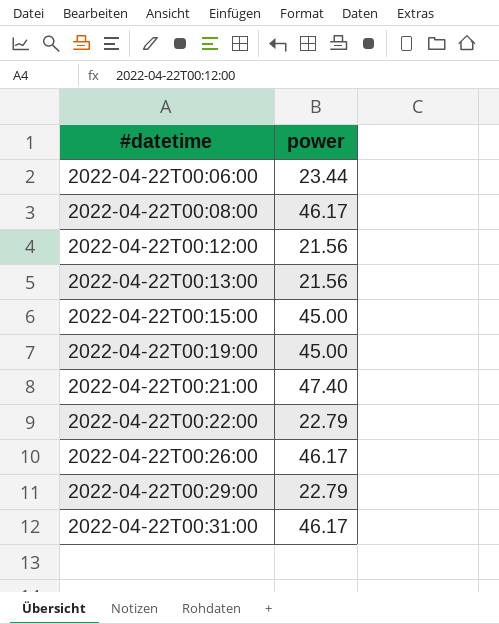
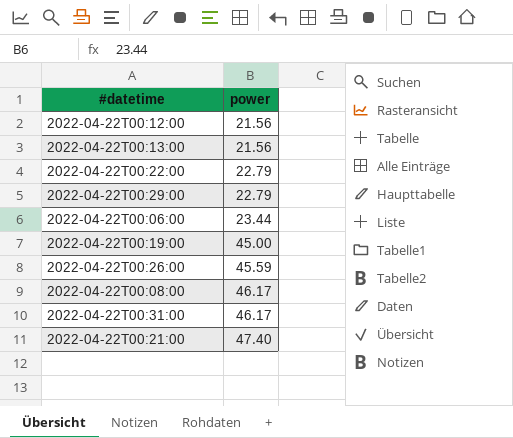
row order: #datetime ascending -> power ascending
row 2022-04-22T00:15:00: 45.00 -> none
2022-04-22T00:26:00 | power: 46.17 -> 45.59

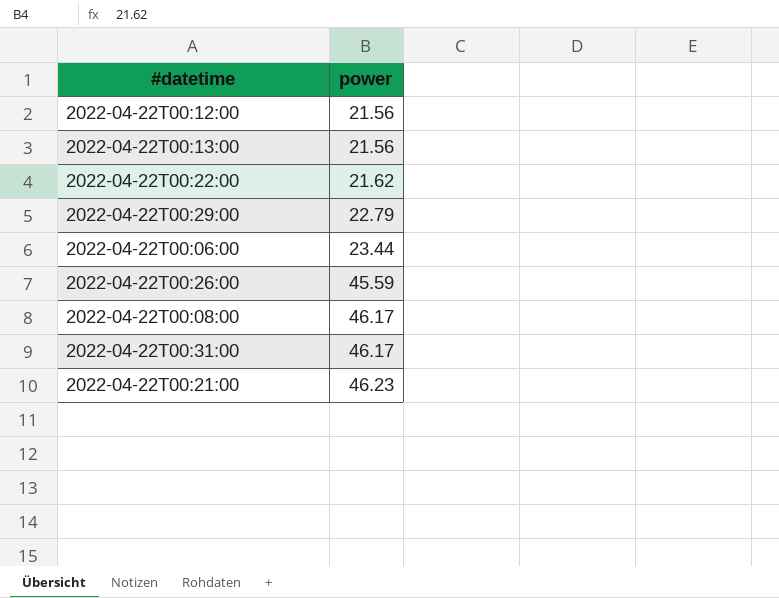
row 2022-04-22T00:19:00: 45.00 -> none
2022-04-22T00:22:00 | power: 22.79 -> 21.62
2022-04-22T00:21:00 | power: 47.40 -> 46.23

